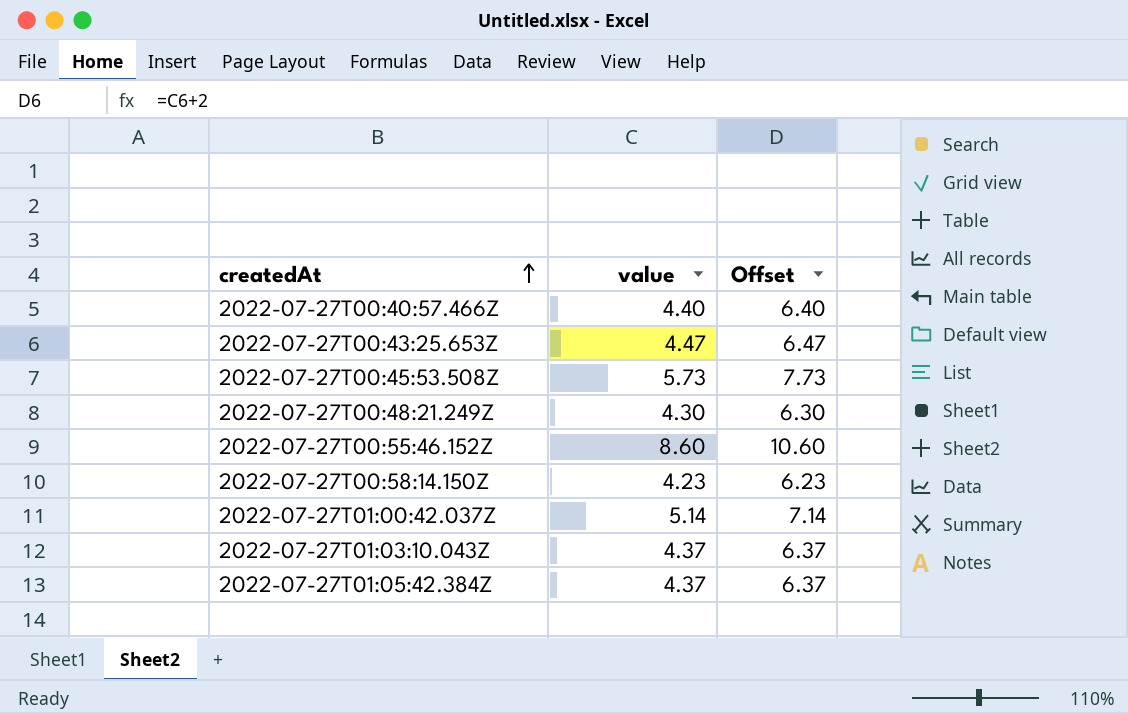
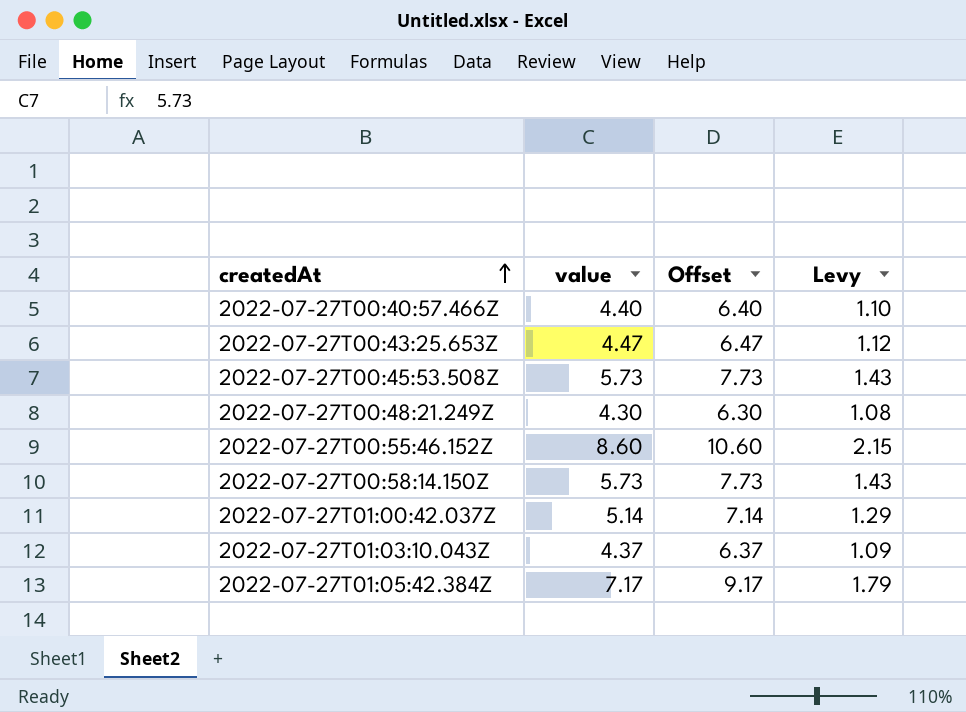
column Levy | formula: none -> [value] * 0.25
2022-07-27T00:58:14.150Z | value: 4.23 -> 5.73
2022-07-27T00:58:14.150Z | Offset: 6.23 -> 7.73
2022-07-27T01:05:42.384Z | value: 4.37 -> 7.17
2022-07-27T01:05:42.384Z | Offset: 6.37 -> 9.17

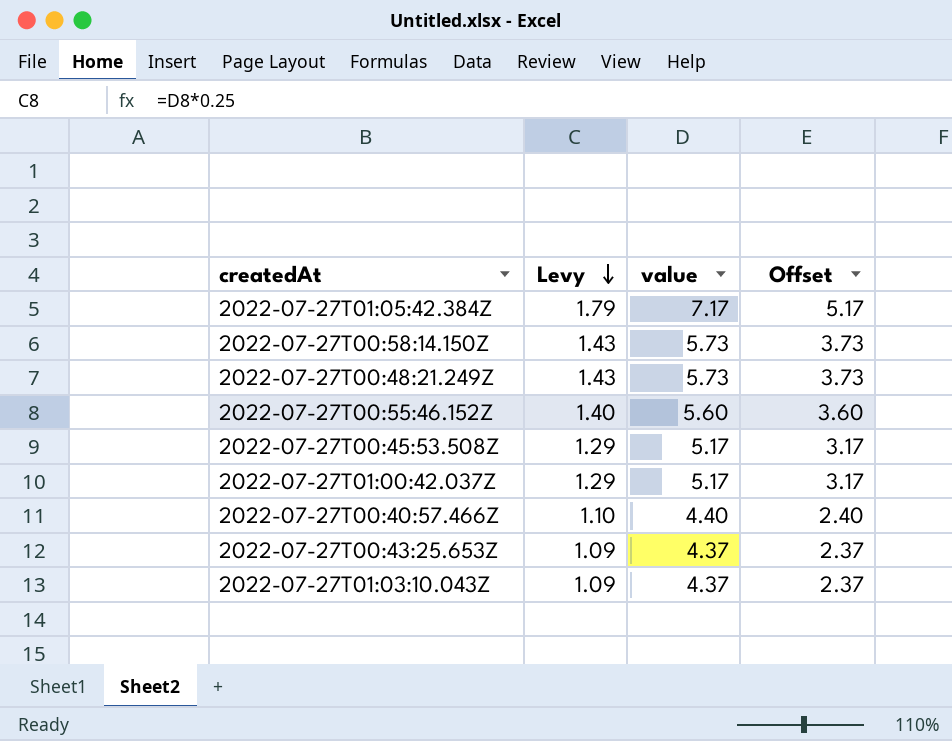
row order: createdAt ascending -> Levy descending
column Levy | position: 4 -> 2
column Offset | formula: [value] + 2 -> [value] - 2
2022-07-27T00:48:21.249Z | Levy: 1.08 -> 1.43
2022-07-27T00:48:21.249Z | value: 4.30 -> 5.73
2022-07-27T00:55:46.152Z | Levy: 2.15 -> 1.40
2022-07-27T00:55:46.152Z | value: 8.60 -> 5.60
2022-07-27T00:45:53.508Z | Levy: 1.43 -> 1.29
2022-07-27T00:45:53.508Z | value: 5.73 -> 5.17
2022-07-27T01:00:42.037Z | value: 5.14 -> 5.17
2022-07-27T00:43:25.653Z | Levy: 1.12 -> 1.09
2022-07-27T00:43:25.653Z | value: 4.47 -> 4.37

